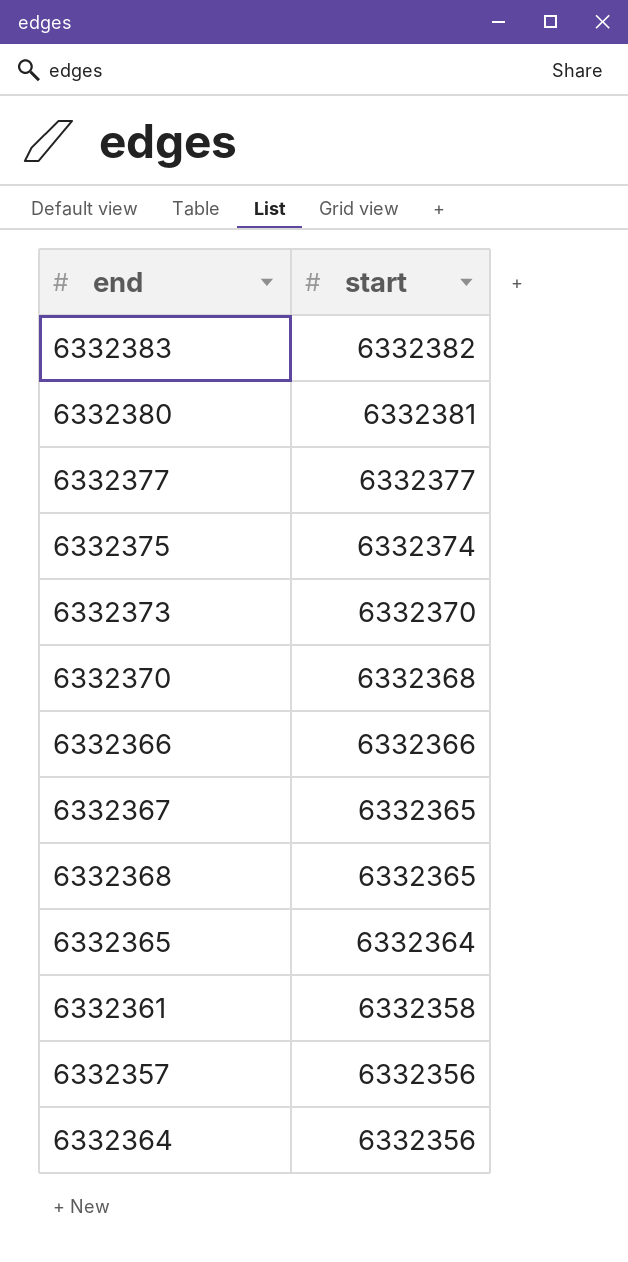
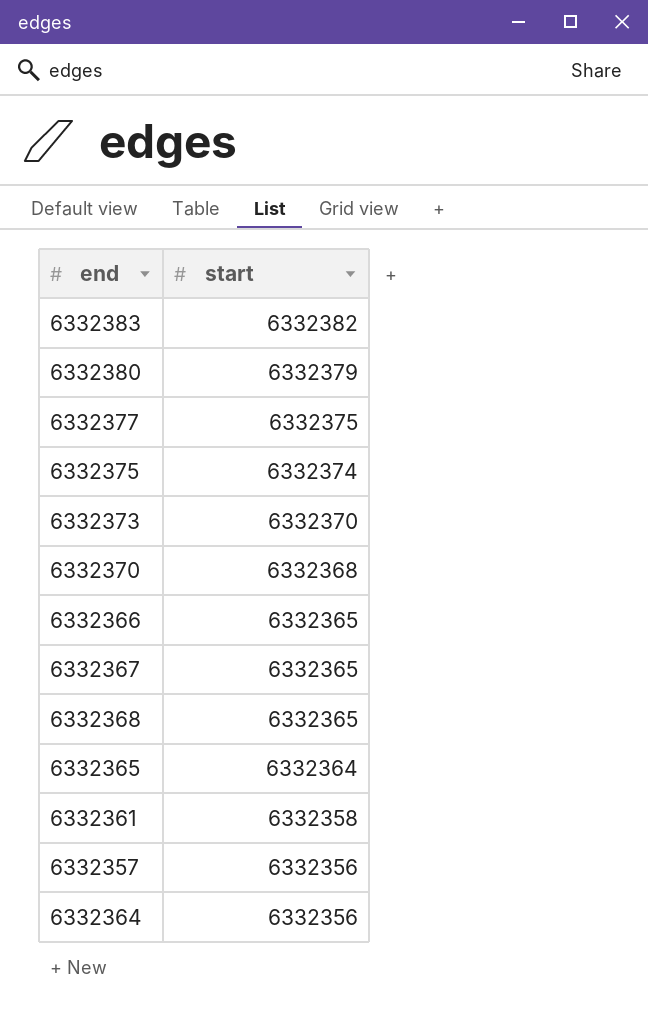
6332380 | start: 6332381 -> 6332379
6332377 | start: 6332377 -> 6332375
6332366 | start: 6332366 -> 6332365

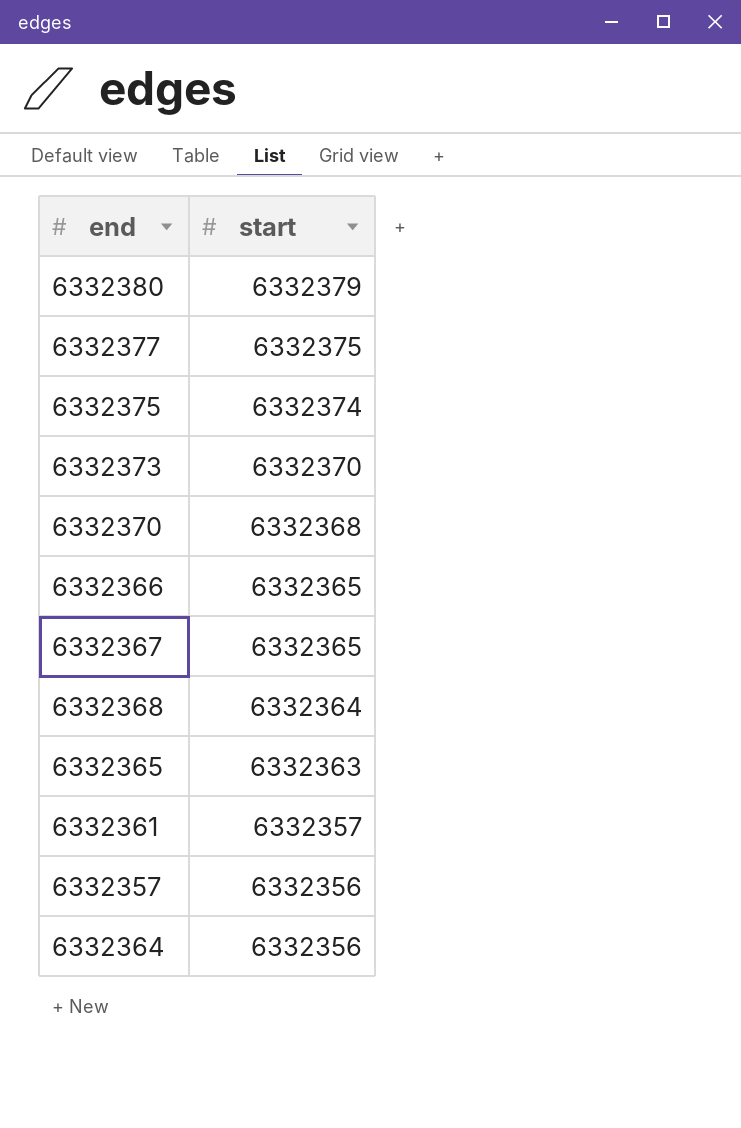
row 6332383: 6332382 -> none
6332368 | start: 6332365 -> 6332364
6332365 | start: 6332364 -> 6332363
6332361 | start: 6332358 -> 6332357

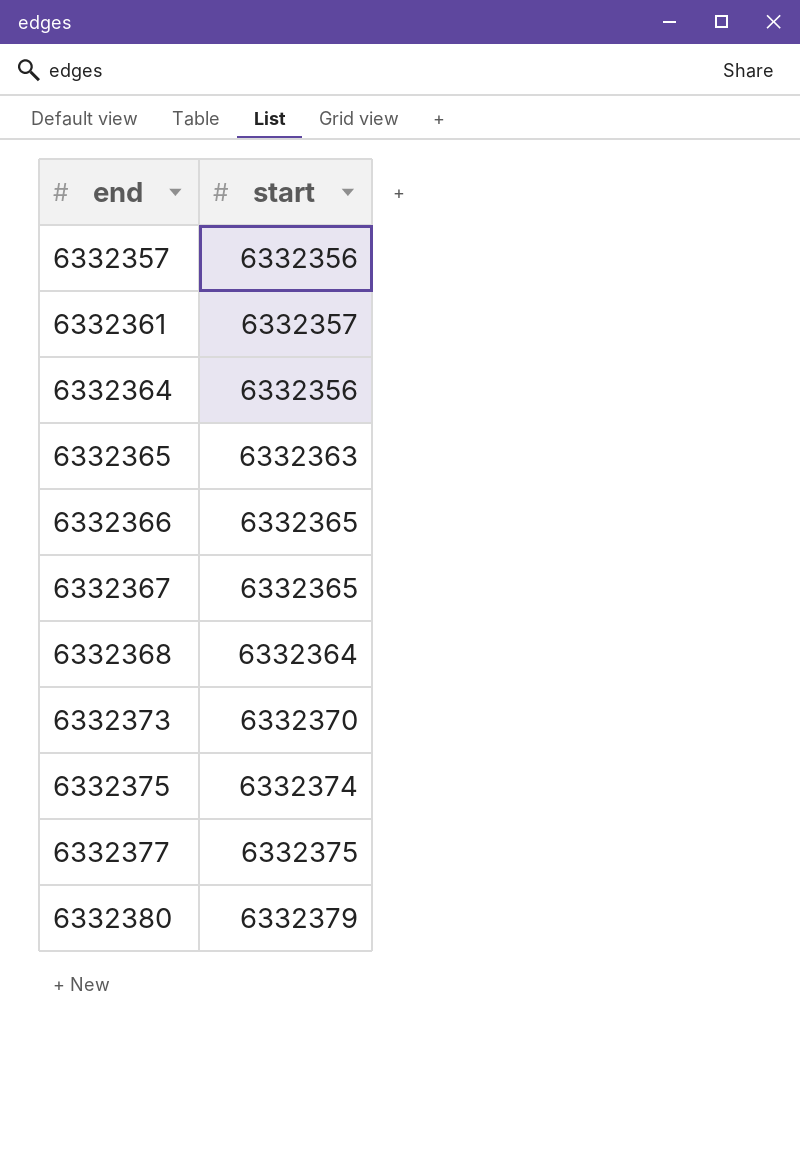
row order: start descending -> end ascending
row 6332370: 6332368 -> none

